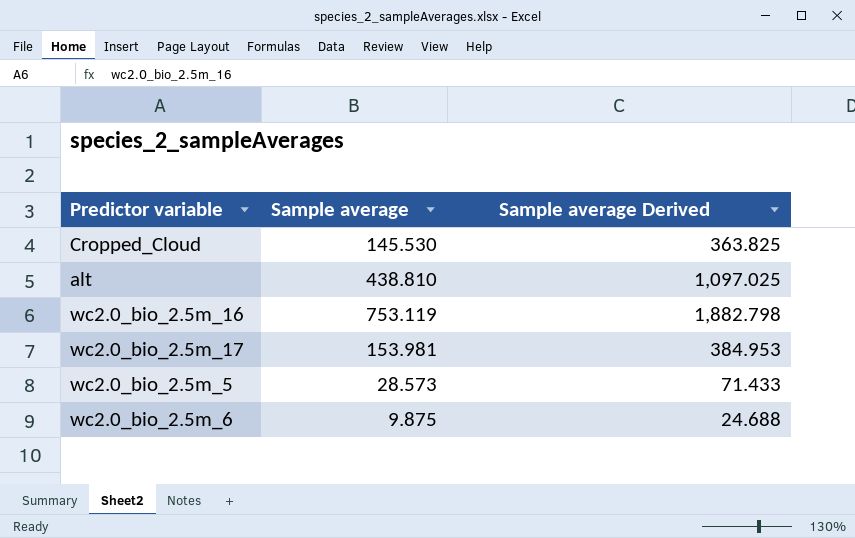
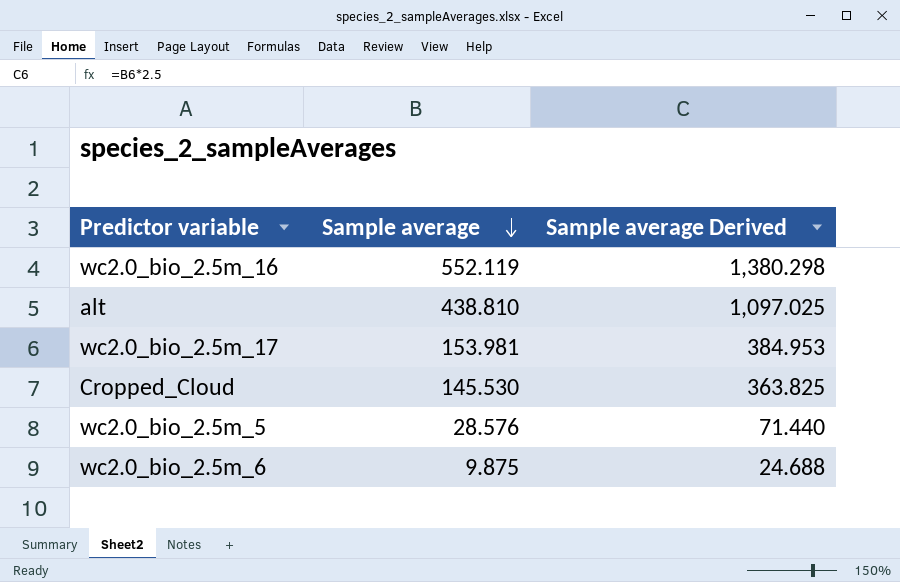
row order: none -> Sample average descending
wc2.0_bio_2.5m_16 | Sample average: 753.119 -> 552.119
wc2.0_bio_2.5m_16 | Sample average Derived: 1,882.798 -> 1,380.298
wc2.0_bio_2.5m_5 | Sample average: 28.573 -> 28.576
wc2.0_bio_2.5m_5 | Sample average Derived: 71.433 -> 71.440

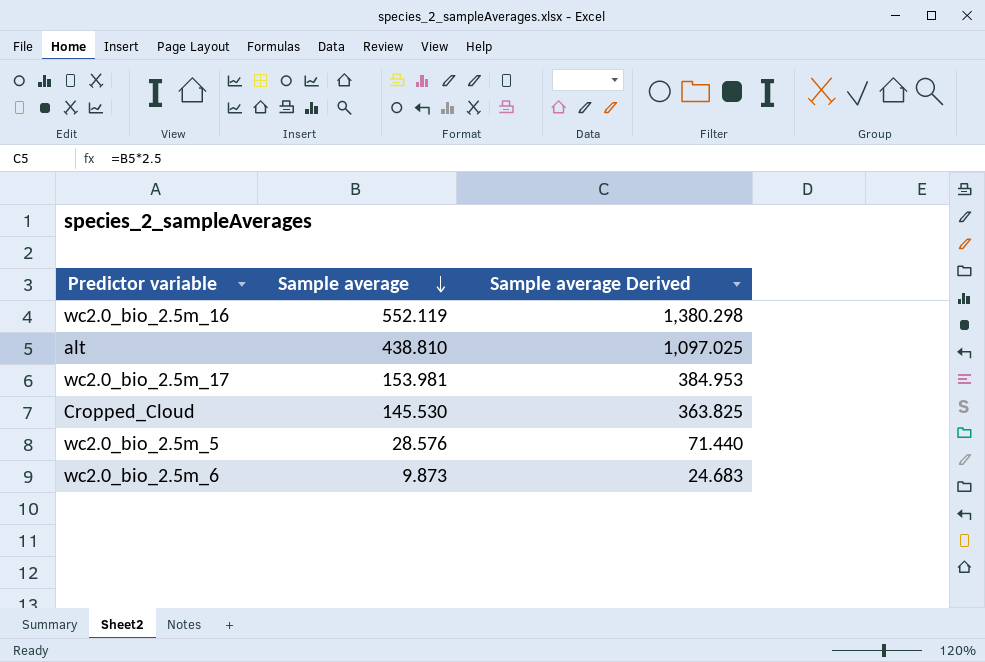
wc2.0_bio_2.5m_6 | Sample average: 9.875 -> 9.873
wc2.0_bio_2.5m_6 | Sample average Derived: 24.688 -> 24.683

